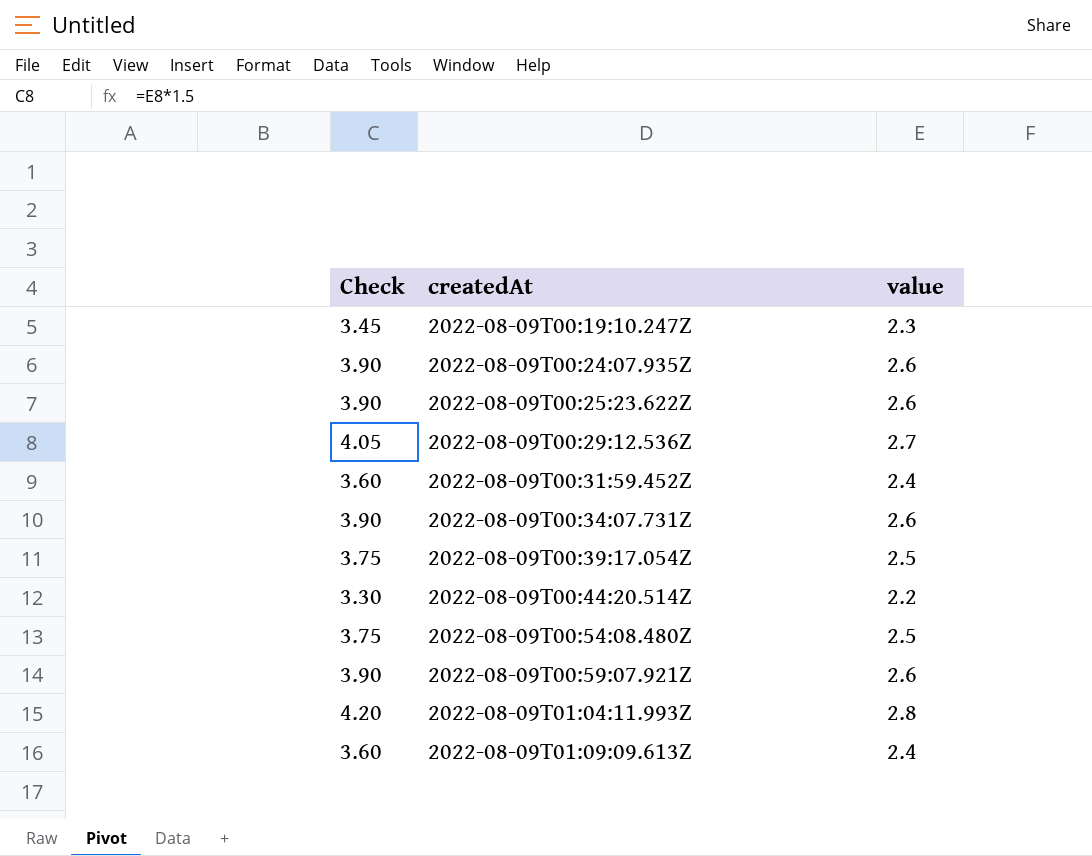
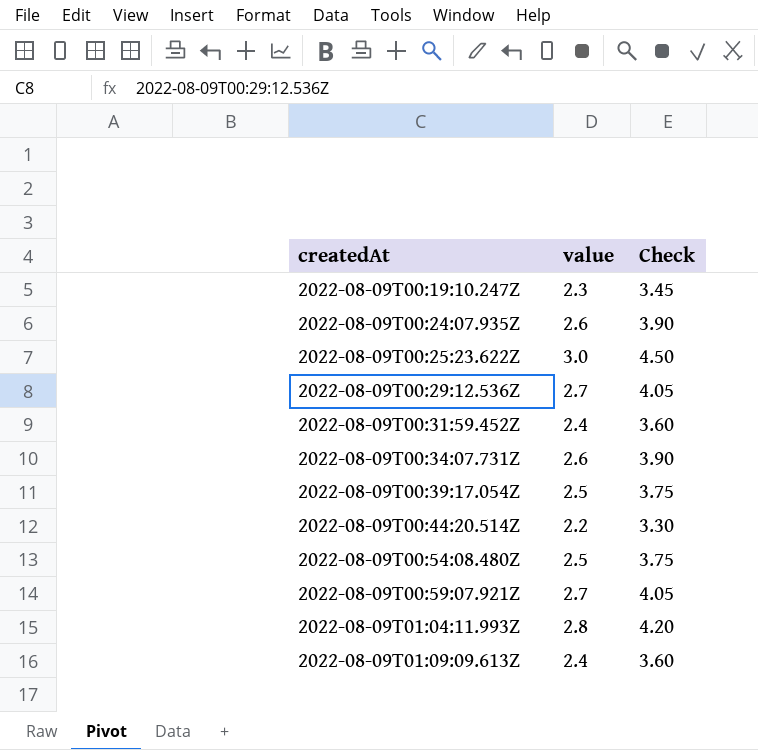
column Check | position: 1 -> 3
2022-08-09T00:25:23.622Z | value: 2.6 -> 3.0
2022-08-09T00:25:23.622Z | Check: 3.90 -> 4.50
2022-08-09T00:59:07.921Z | value: 2.6 -> 2.7
2022-08-09T00:59:07.921Z | Check: 3.90 -> 4.05

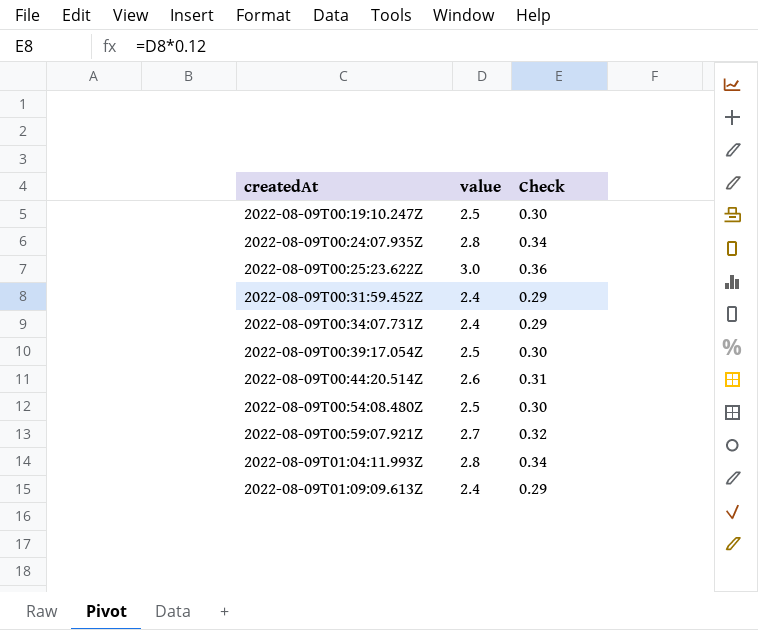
column Check | formula: [value] * 1.5 -> [value] * 0.12
row 2022-08-09T00:29:12.536Z: 2.7 | 4.05 -> none
2022-08-09T00:19:10.247Z | value: 2.3 -> 2.5
2022-08-09T00:24:07.935Z | value: 2.6 -> 2.8
2022-08-09T00:34:07.731Z | value: 2.6 -> 2.4
2022-08-09T00:44:20.514Z | value: 2.2 -> 2.6

